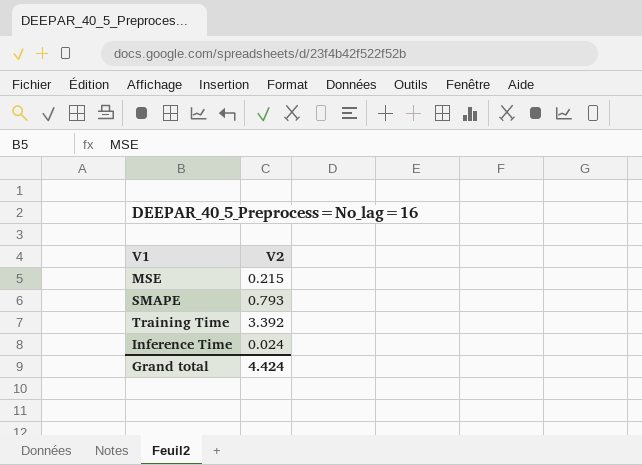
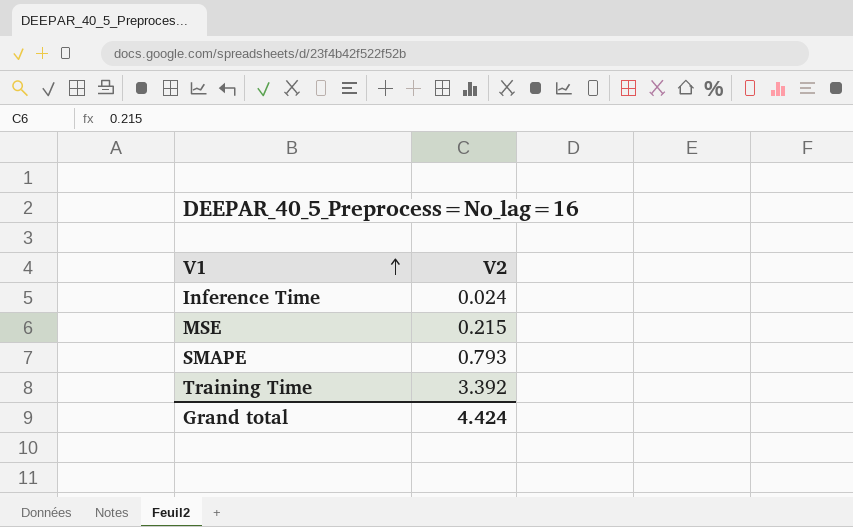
row order: none -> V1 ascending

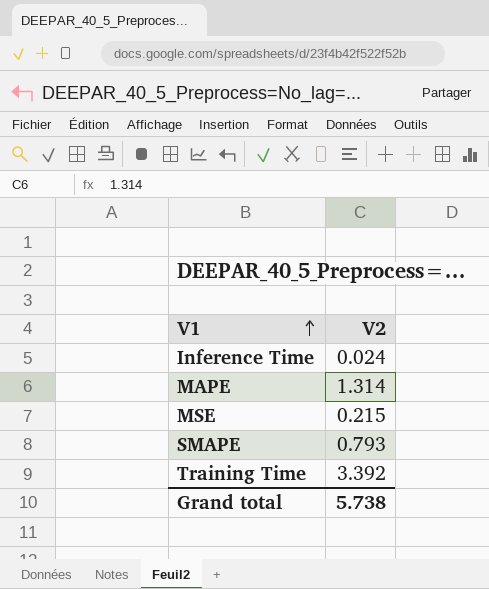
row MAPE: none -> 1.314
Grand total | V2: 4.424 -> 5.738

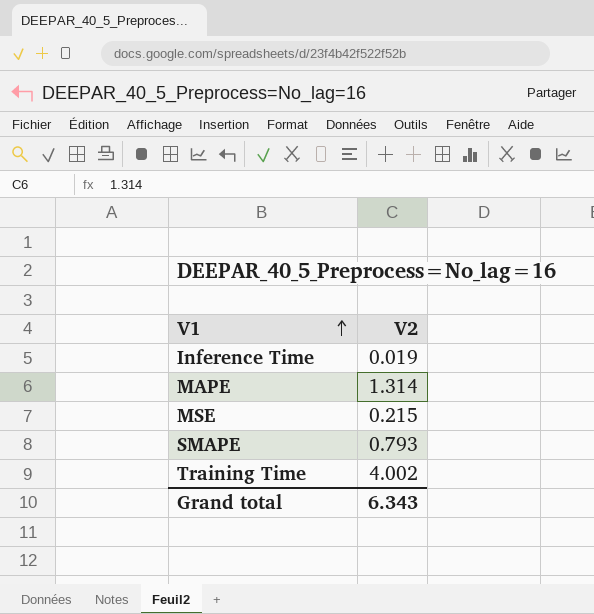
Inference Time | V2: 0.024 -> 0.019
Training Time | V2: 3.392 -> 4.002
Grand total | V2: 5.738 -> 6.343

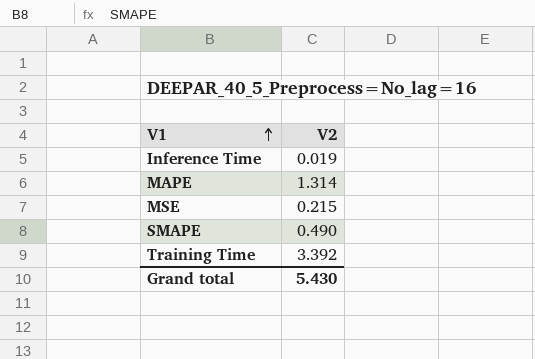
SMAPE | V2: 0.793 -> 0.490
Training Time | V2: 4.002 -> 3.392
Grand total | V2: 6.343 -> 5.430

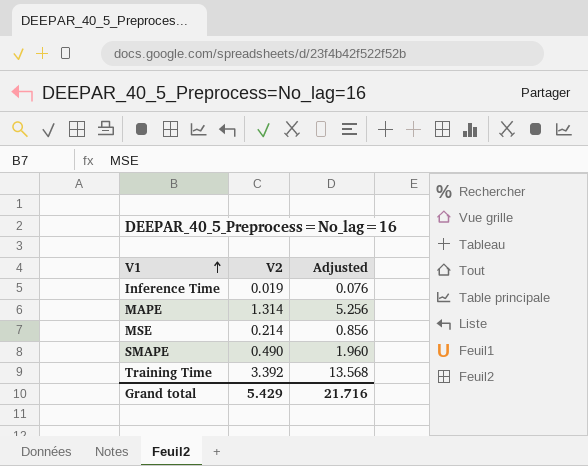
column Adjusted | formula: none -> [V2] * 4
MSE | V2: 0.215 -> 0.214
Grand total | V2: 5.430 -> 5.429

